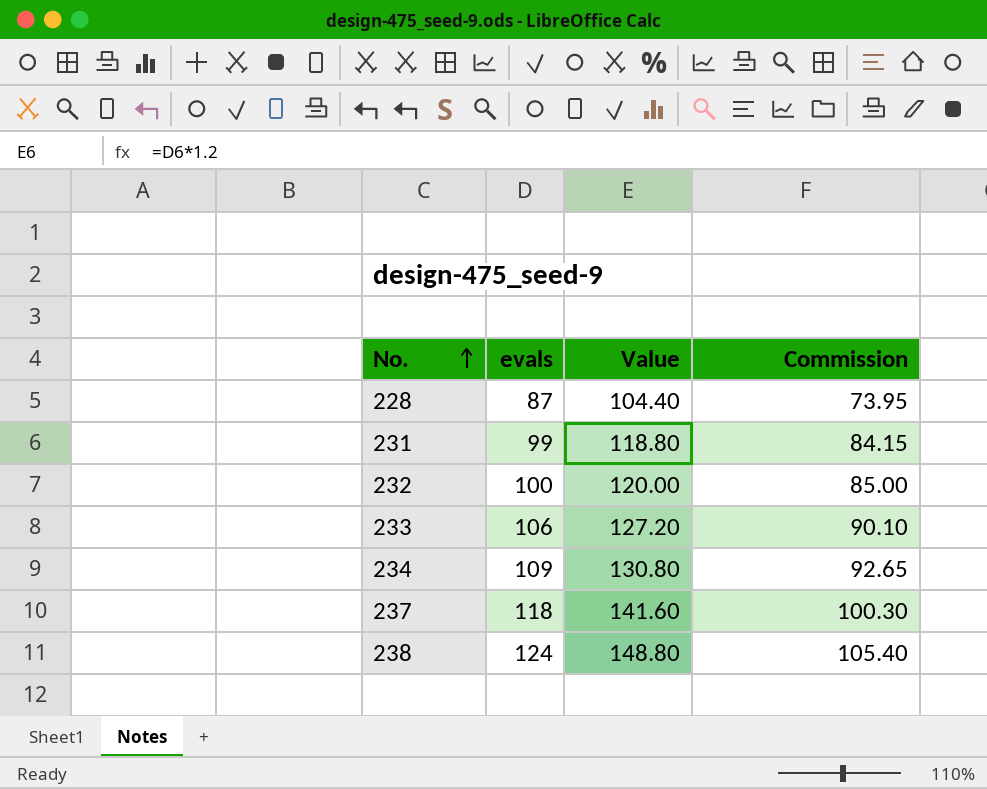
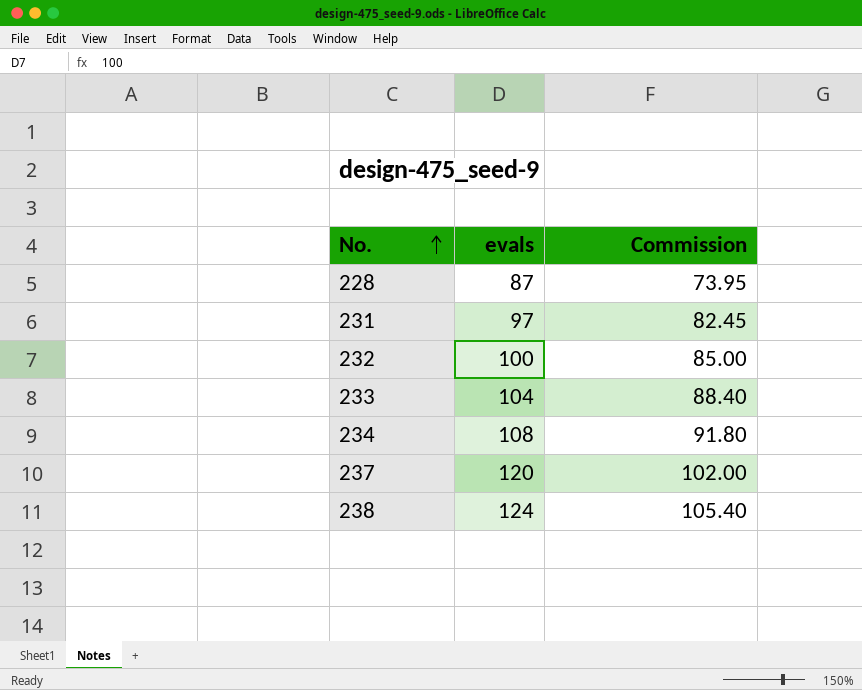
column Value | formula: [evals] * 1.2 -> none
231 | evals: 99 -> 97
231 | Commission: 84.15 -> 82.45
233 | evals: 106 -> 104
233 | Commission: 90.10 -> 88.40
234 | evals: 109 -> 108
234 | Commission: 92.65 -> 91.80
237 | evals: 118 -> 120
237 | Commission: 100.30 -> 102.00

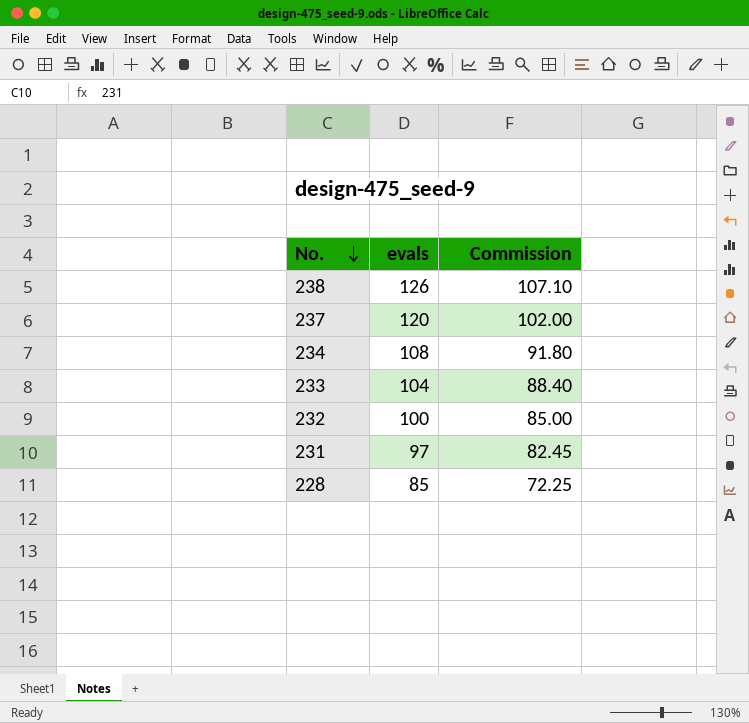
row order: No. ascending -> No. descending
238 | evals: 124 -> 126
238 | Commission: 105.40 -> 107.10
228 | evals: 87 -> 85
228 | Commission: 73.95 -> 72.25

